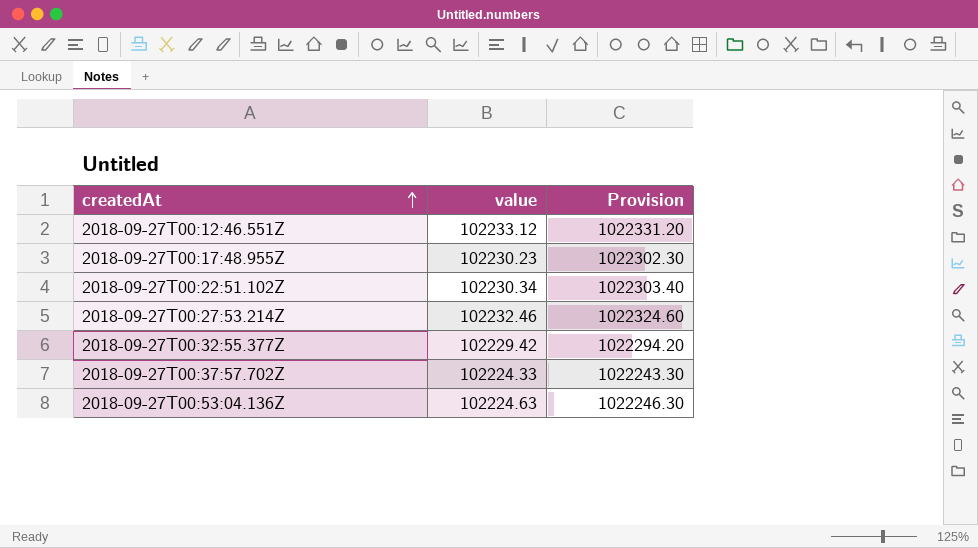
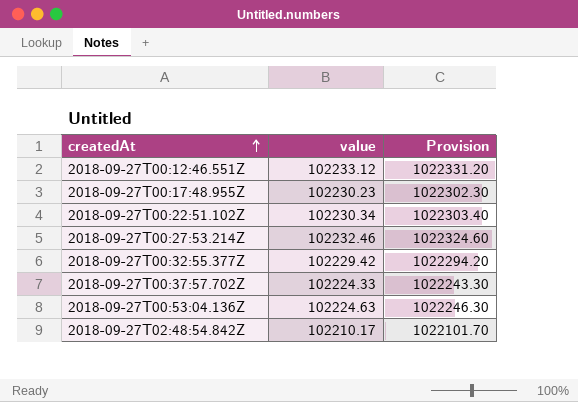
row 2018-09-27T02:48:54.842Z: none -> 102210.17 | 1022101.70

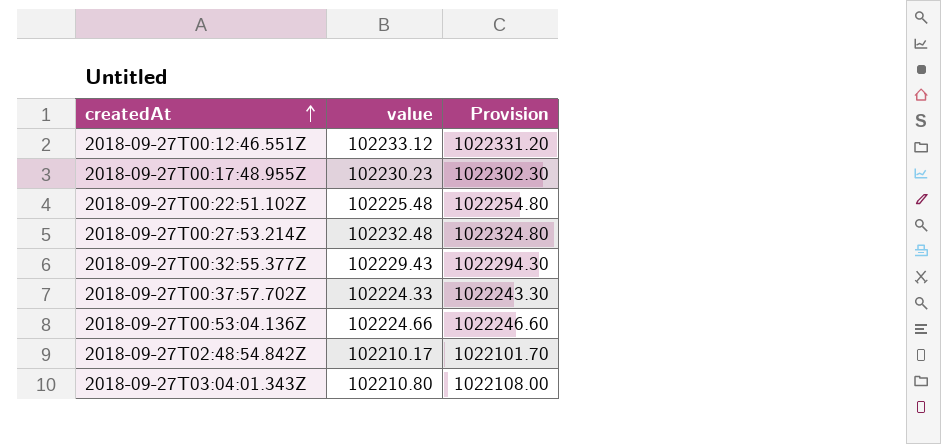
2018-09-27T00:22:51.102Z | value: 102230.34 -> 102225.48
2018-09-27T00:22:51.102Z | Provision: 1022303.40 -> 1022254.80
2018-09-27T00:27:53.214Z | value: 102232.46 -> 102232.48
2018-09-27T00:27:53.214Z | Provision: 1022324.60 -> 1022324.80
2018-09-27T00:32:55.377Z | value: 102229.42 -> 102229.43
2018-09-27T00:32:55.377Z | Provision: 1022294.20 -> 1022294.30
2018-09-27T00:53:04.136Z | value: 102224.63 -> 102224.66
2018-09-27T00:53:04.136Z | Provision: 1022246.30 -> 1022246.60
row 2018-09-27T03:04:01.343Z: none -> 102210.80 | 1022108.00

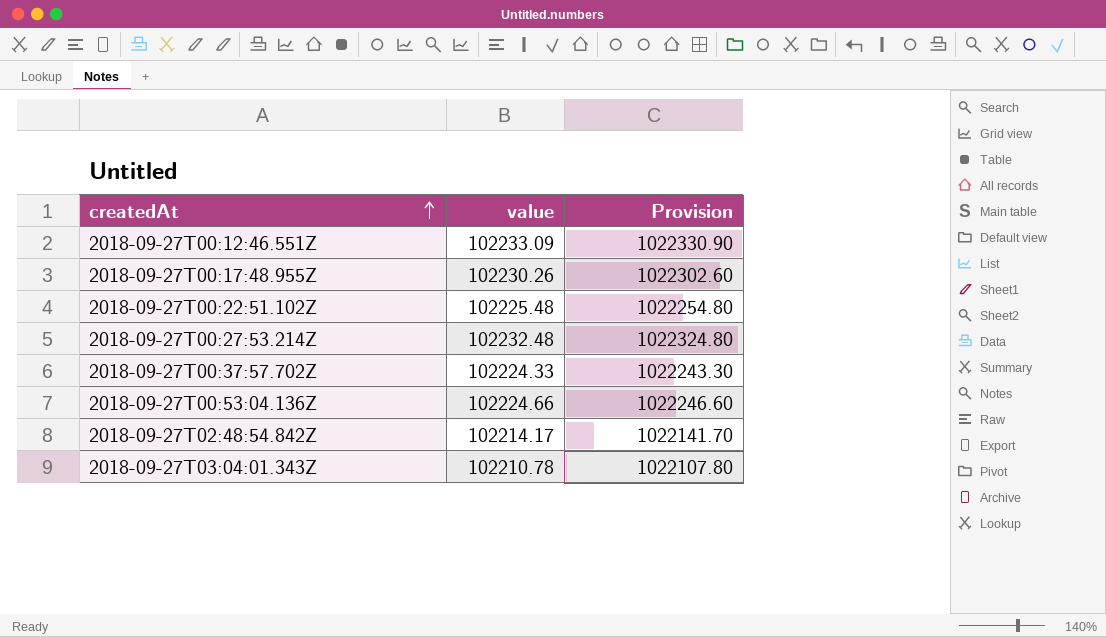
row 2018-09-27T00:32:55.377Z: 102229.43 | 1022294.30 -> none
2018-09-27T00:12:46.551Z | value: 102233.12 -> 102233.09
2018-09-27T00:12:46.551Z | Provision: 1022331.20 -> 1022330.90
2018-09-27T00:17:48.955Z | value: 102230.23 -> 102230.26
2018-09-27T00:17:48.955Z | Provision: 1022302.30 -> 1022302.60
2018-09-27T02:48:54.842Z | value: 102210.17 -> 102214.17
2018-09-27T02:48:54.842Z | Provision: 1022101.70 -> 1022141.70
2018-09-27T03:04:01.343Z | value: 102210.80 -> 102210.78
2018-09-27T03:04:01.343Z | Provision: 1022108.00 -> 1022107.80

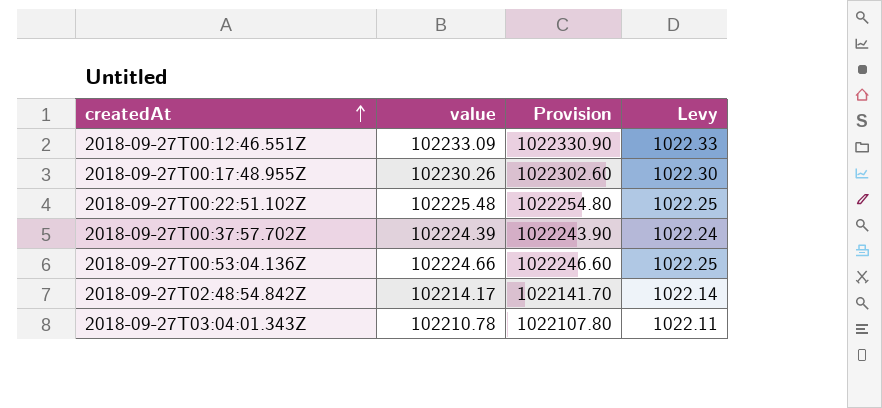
column Levy | formula: none -> [value] * 0.01
row 2018-09-27T00:27:53.214Z: 102232.48 | 1022324.80 -> none
2018-09-27T00:37:57.702Z | value: 102224.33 -> 102224.39
2018-09-27T00:37:57.702Z | Provision: 1022243.30 -> 1022243.90

